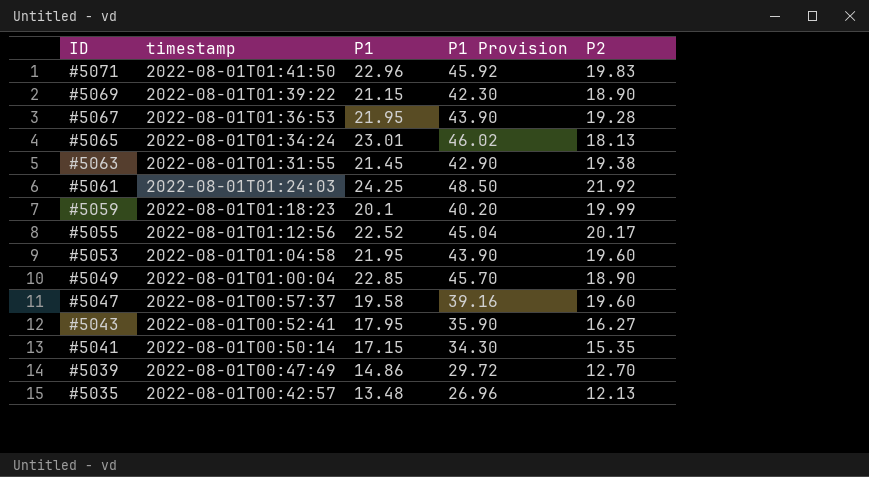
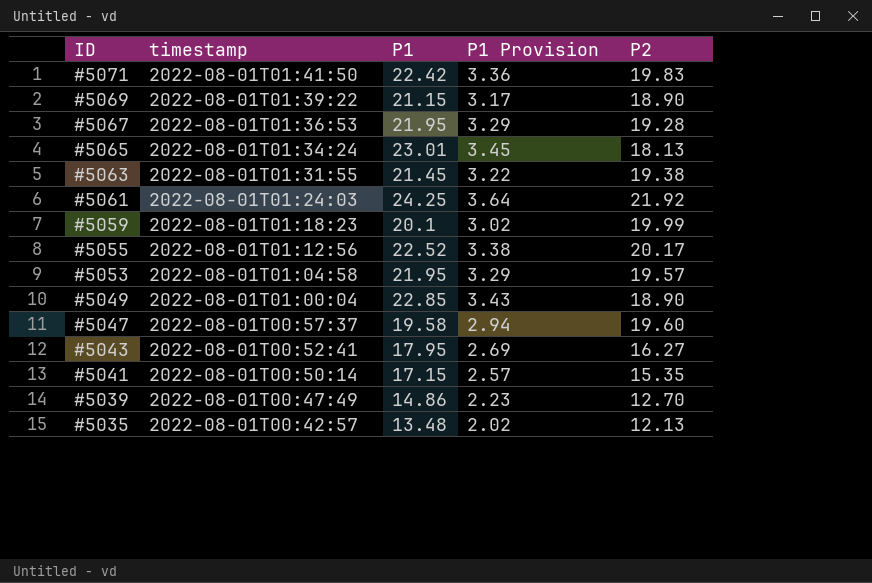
column P1 Provision | formula: [P1] * 2 -> [P1] * 0.15
#5071 | P1: 22.96 -> 22.42
#5053 | P2: 19.60 -> 19.57

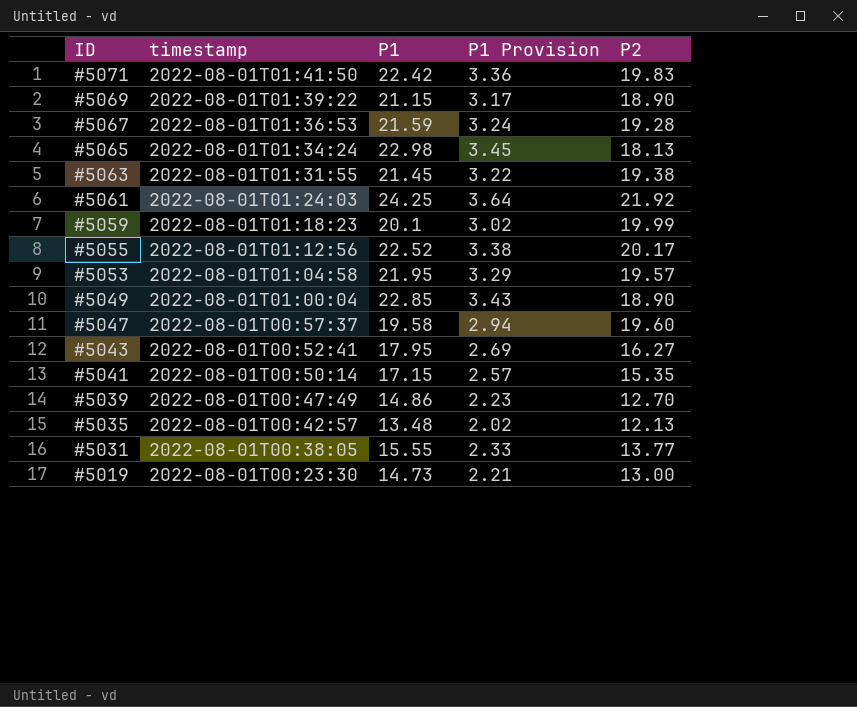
#5067 | P1: 21.95 -> 21.59
#5067 | P1 Provision: 3.29 -> 3.24
#5065 | P1: 23.01 -> 22.98
row #5031: none -> 2022-08-01T00:38:05 | 15.55 | 2.33 | 13.77
row #5019: none -> 2022-08-01T00:23:30 | 14.73 | 2.21 | 13.00

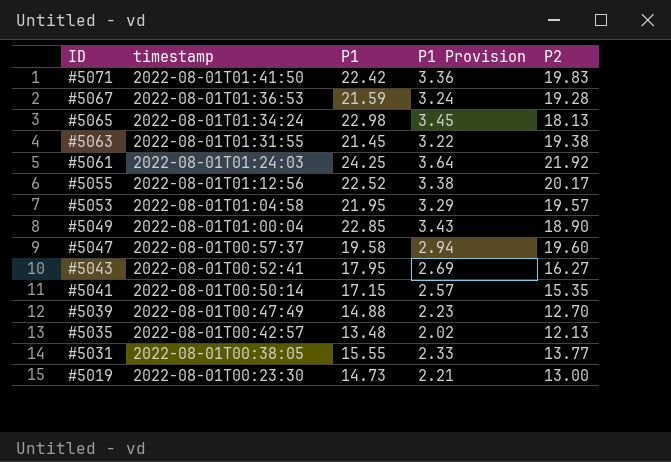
row #5069: 2022-08-01T01:39:22 | 21.15 | 3.17 | 18.90 -> none
row #5059: 2022-08-01T01:18:23 | 20.1 | 3.02 | 19.99 -> none
#5039 | P1: 14.86 -> 14.88

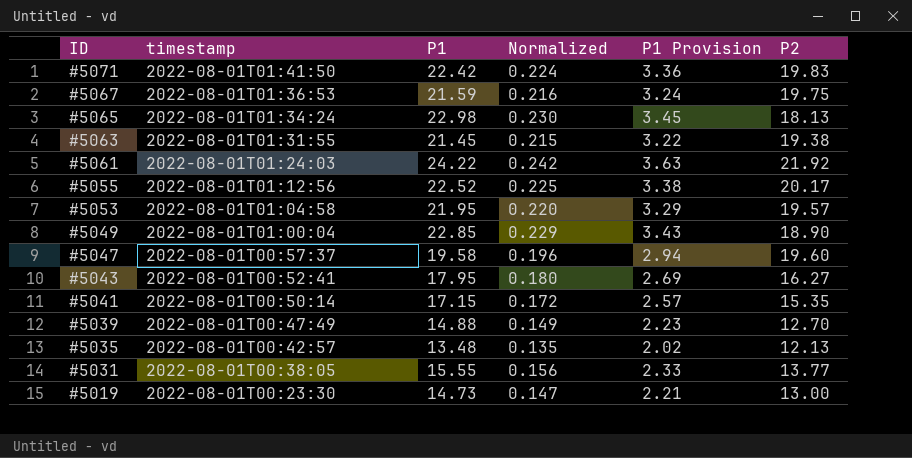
column Normalized | formula: none -> [P1] * 0.01
#5067 | P2: 19.28 -> 19.75
#5061 | P1: 24.25 -> 24.22
#5061 | P1 Provision: 3.64 -> 3.63

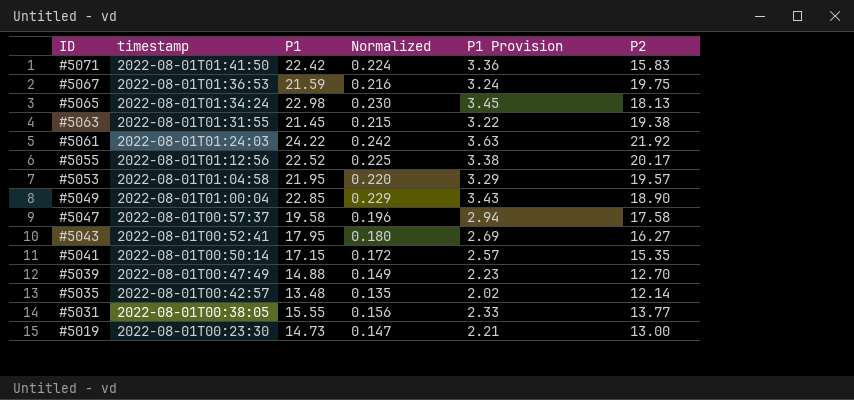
#5071 | P2: 19.83 -> 15.83
#5047 | P2: 19.60 -> 17.58
#5035 | P2: 12.13 -> 12.14

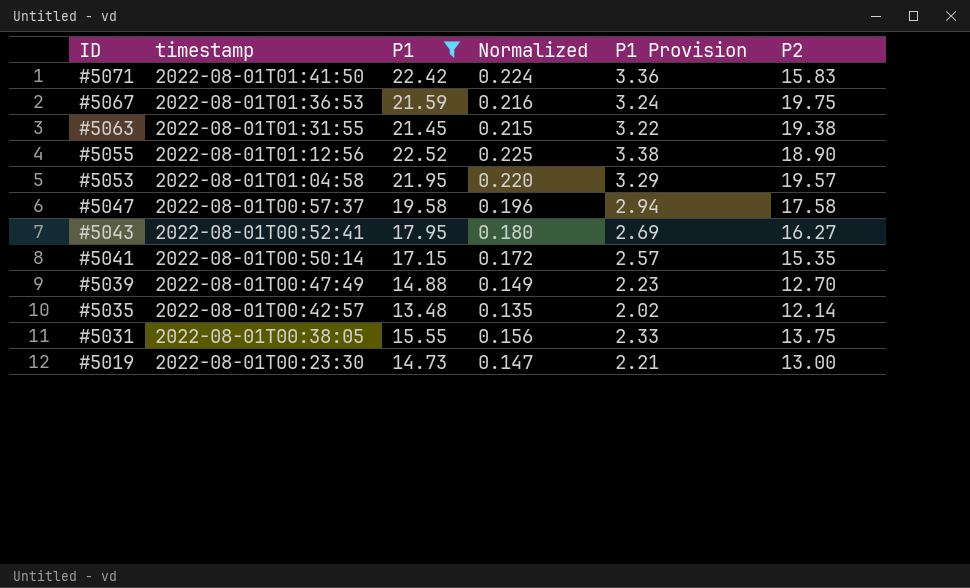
filter: none -> P1 <= 22.52
#5055 | P2: 20.17 -> 18.90
#5031 | P2: 13.77 -> 13.75

